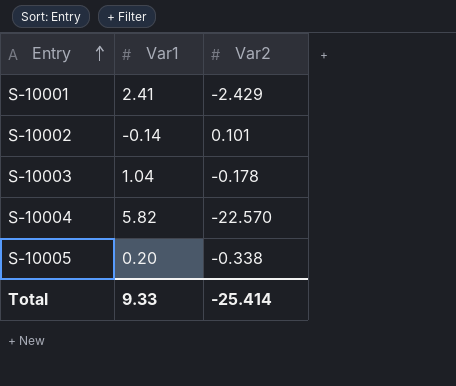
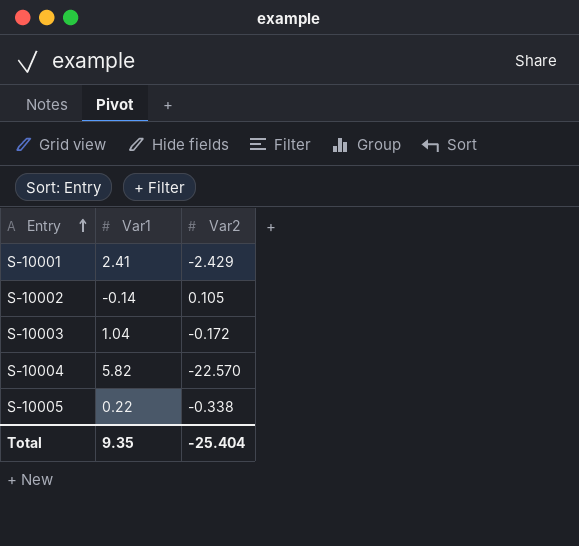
S-10002 | Var2: 0.101 -> 0.105
S-10003 | Var2: -0.178 -> -0.172
S-10005 | Var1: 0.20 -> 0.22
Total | Var1: 9.33 -> 9.35
Total | Var2: -25.414 -> -25.404

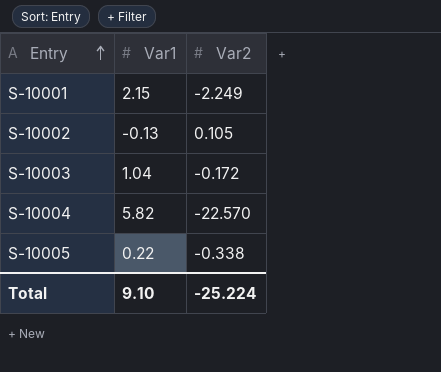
S-10001 | Var1: 2.41 -> 2.15
S-10001 | Var2: -2.429 -> -2.249
S-10002 | Var1: -0.14 -> -0.13
Total | Var1: 9.35 -> 9.10
Total | Var2: -25.404 -> -25.224

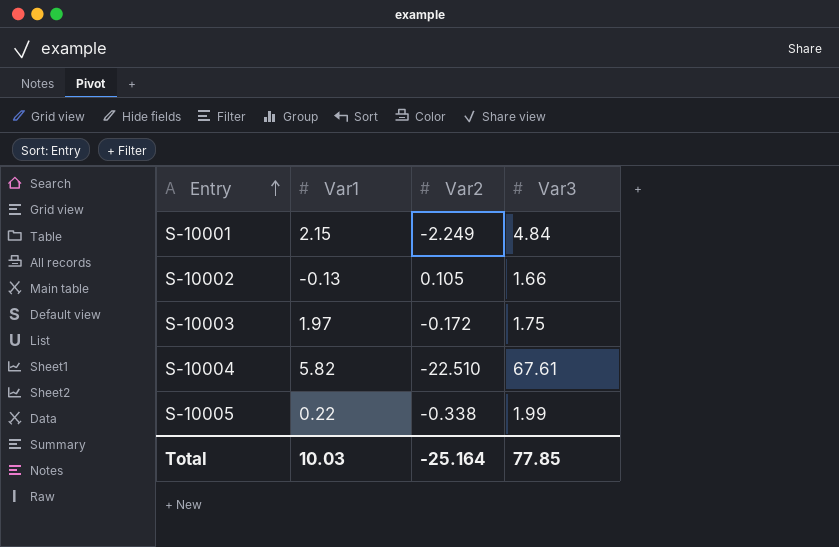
column Var3 | position: none -> 4
S-10003 | Var1: 1.04 -> 1.97
S-10004 | Var2: -22.570 -> -22.510
Total | Var1: 9.10 -> 10.03
Total | Var2: -25.224 -> -25.164

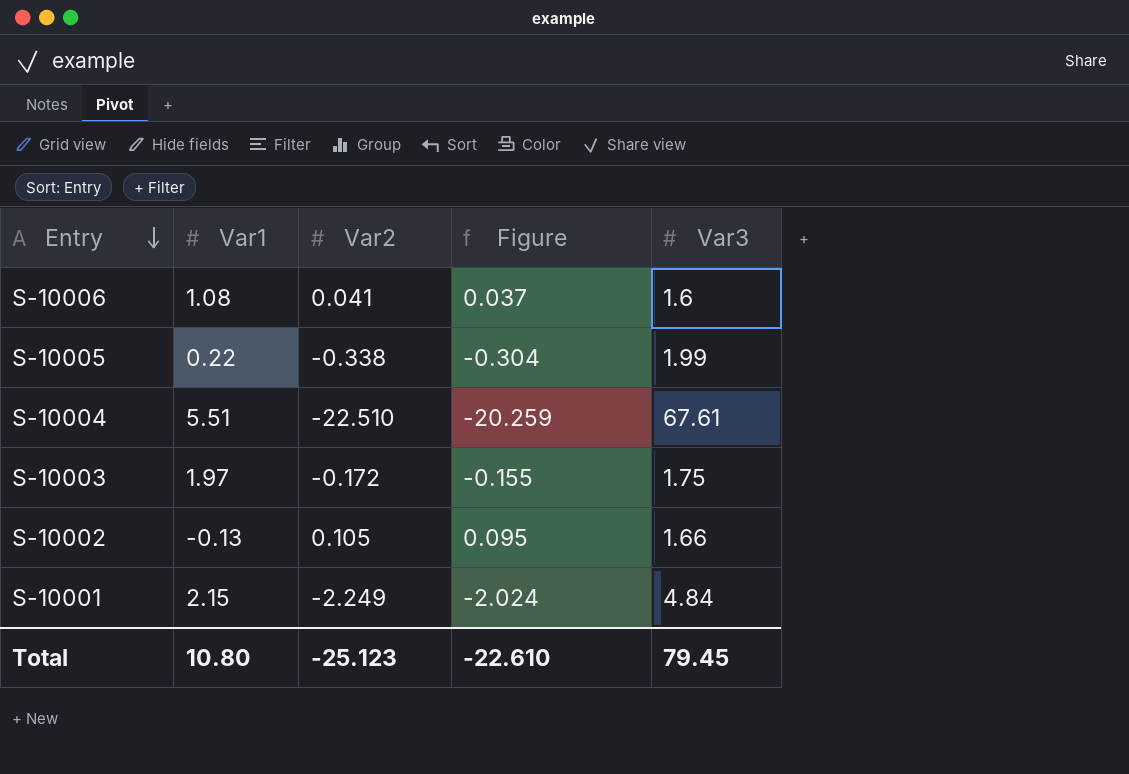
row order: Entry ascending -> Entry descending
column Figure | formula: none -> [Var2] * 0.9
row S-10006: none -> 1.08 | 0.041 | 0.037 | 1.6
S-10004 | Var1: 5.82 -> 5.51
Total | Var1: 10.03 -> 10.80
Total | Var2: -25.164 -> -25.123
Total | Var3: 77.85 -> 79.45

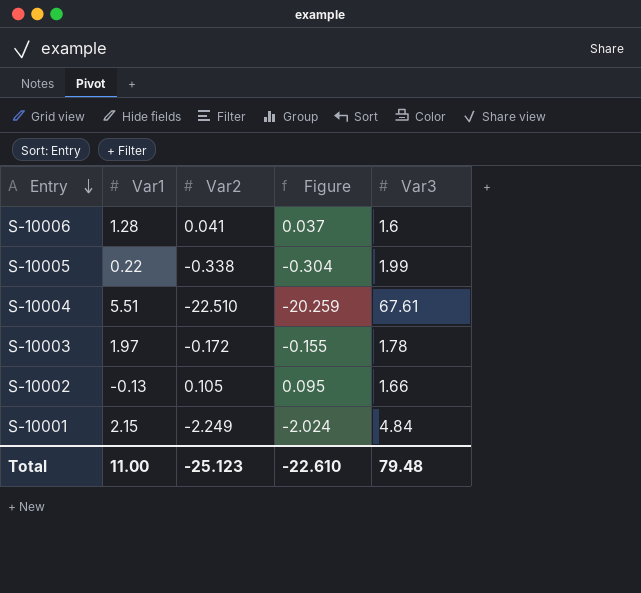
S-10006 | Var1: 1.08 -> 1.28
S-10003 | Var3: 1.75 -> 1.78
Total | Var1: 10.80 -> 11.00
Total | Var3: 79.45 -> 79.48

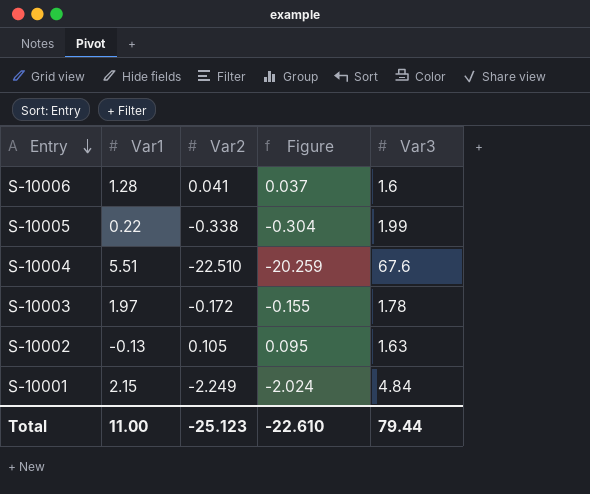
S-10004 | Var3: 67.61 -> 67.6
S-10002 | Var3: 1.66 -> 1.63
Total | Var3: 79.48 -> 79.44

